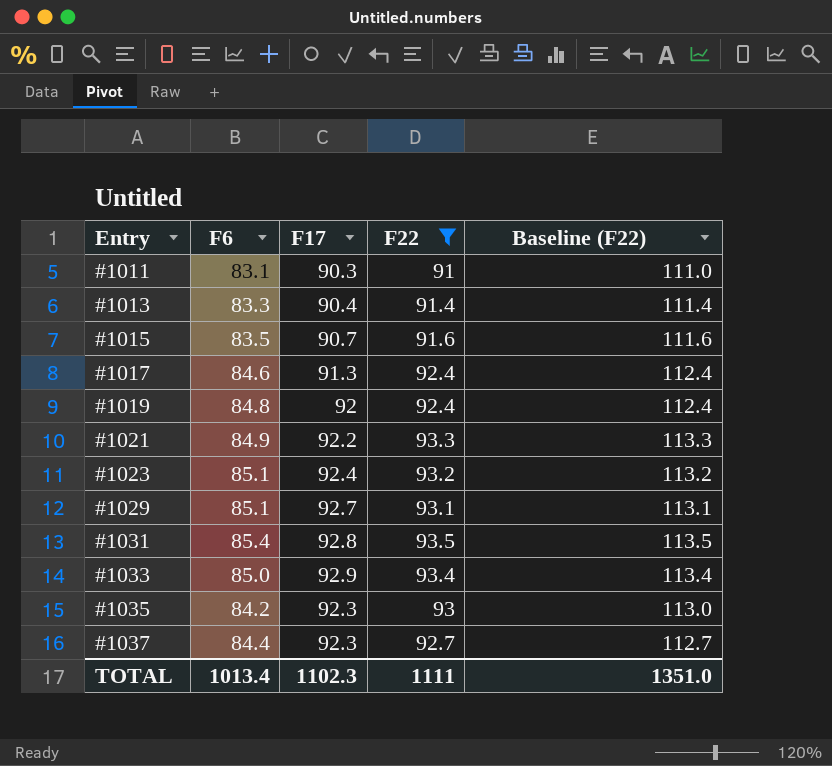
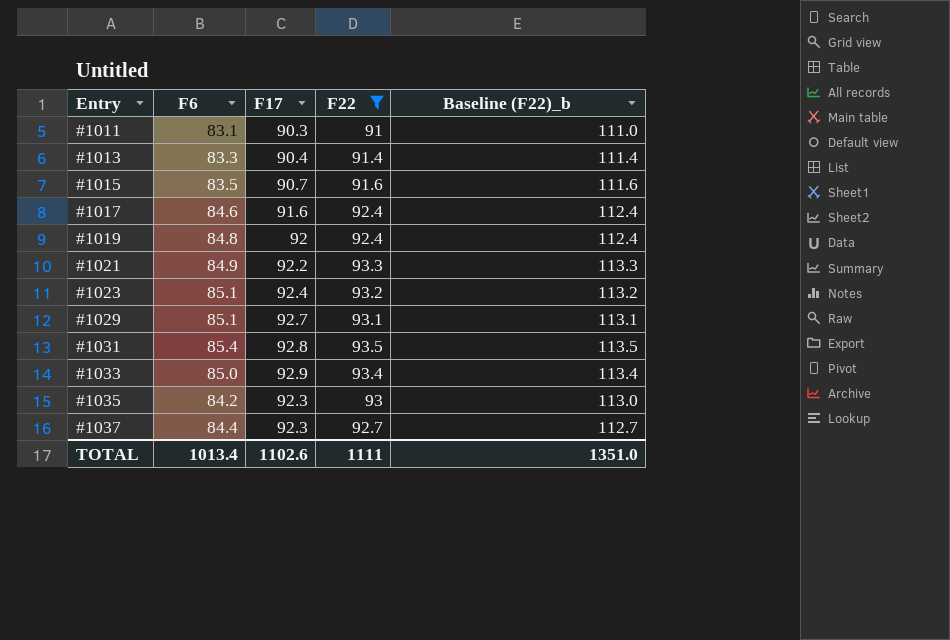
column name: Baseline (F22) -> Baseline (F22)_b
#1017 | F17: 91.3 -> 91.6
TOTAL | F17: 1102.3 -> 1102.6

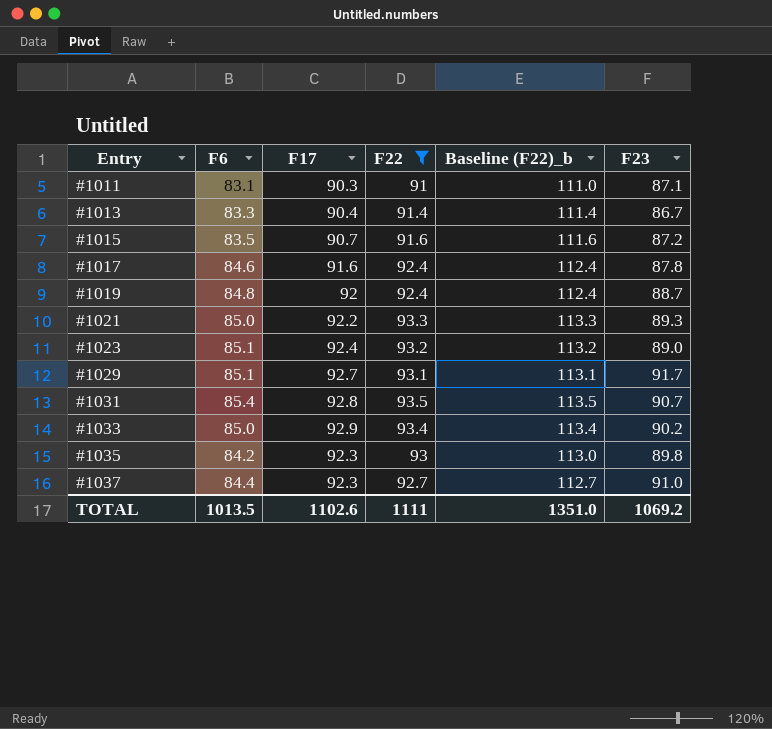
column F23 | position: none -> 6
#1021 | F6: 84.9 -> 85.0
TOTAL | F6: 1013.4 -> 1013.5

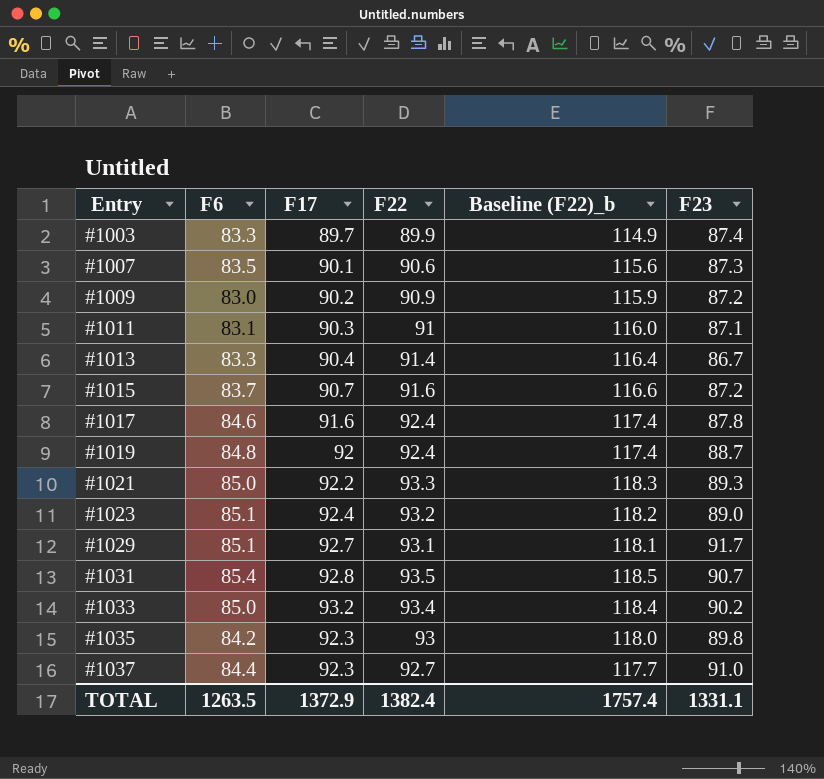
filter: F22 >= 91 -> none
column Baseline (F22)_b | formula: [F22] + 20 -> [F22] + 25
#1015 | F6: 83.5 -> 83.7
#1033 | F17: 92.9 -> 93.2
TOTAL | F6: 1013.5 -> 1263.5
TOTAL | F17: 1102.6 -> 1372.9
TOTAL | F22: 1111 -> 1382.4
TOTAL | Baseline (F22)_b: 1351.0 -> 1757.4
TOTAL | F23: 1069.2 -> 1331.1

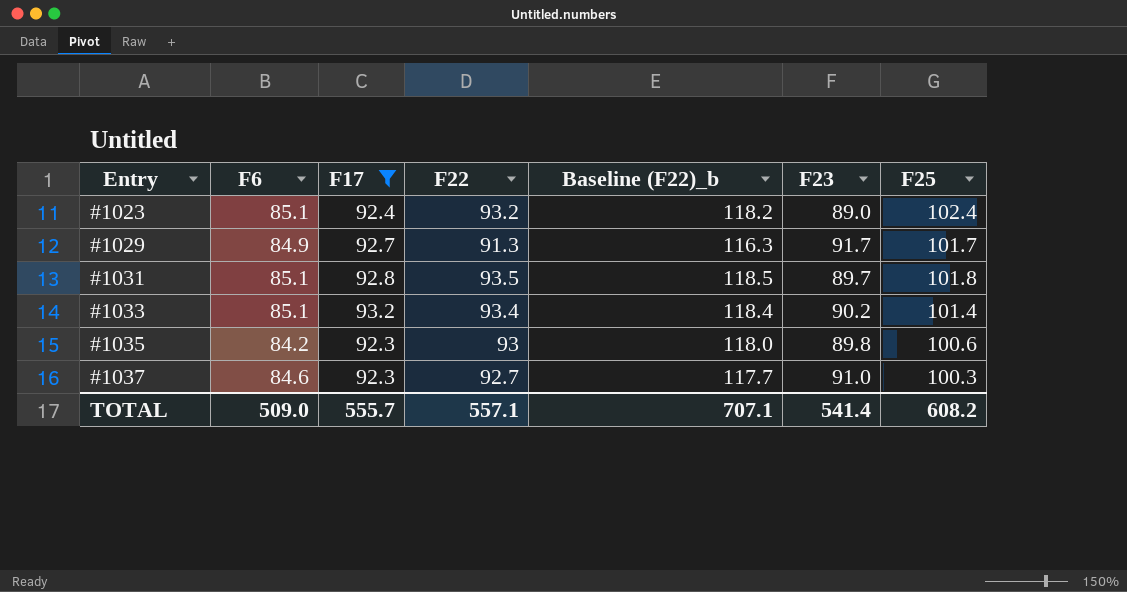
filter: none -> F17 >= 92.3
column F25 | position: none -> 7
#1029 | F6: 85.1 -> 84.9
#1029 | F22: 93.1 -> 91.3
#1029 | Baseline (F22)_b: 118.1 -> 116.3
#1031 | F6: 85.4 -> 85.1
#1031 | F23: 90.7 -> 89.7
#1033 | F6: 85.0 -> 85.1
#1037 | F6: 84.4 -> 84.6
TOTAL | F6: 1263.5 -> 509.0
TOTAL | F17: 1372.9 -> 555.7
TOTAL | F22: 1382.4 -> 557.1
TOTAL | Baseline (F22)_b: 1757.4 -> 707.1
TOTAL | F23: 1331.1 -> 541.4

